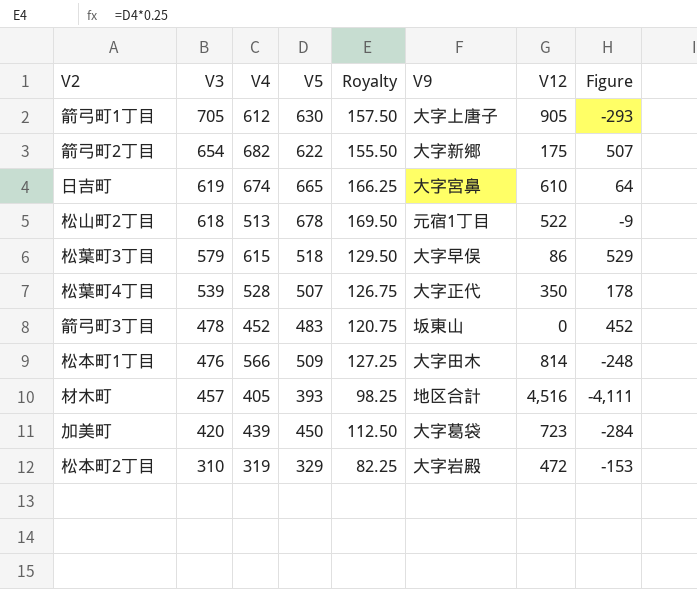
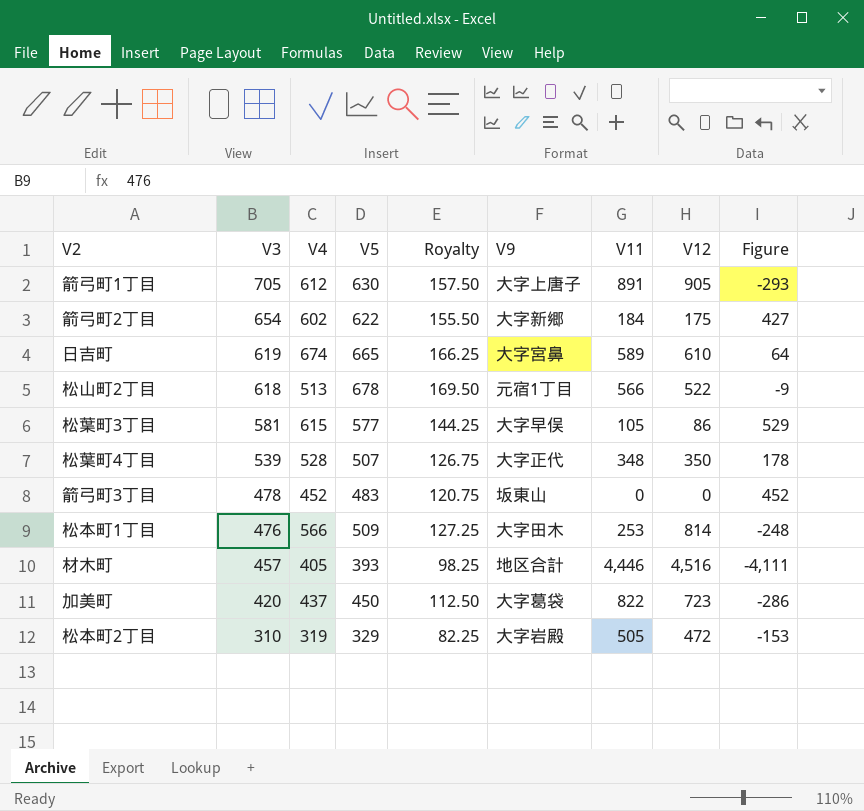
column V11 | position: none -> 7
箭弓町2丁目 | V4: 682 -> 602
箭弓町2丁目 | Figure: 507 -> 427
松葉町3丁目 | V3: 579 -> 581
松葉町3丁目 | V5: 518 -> 577
松葉町3丁目 | Royalty: 129.50 -> 144.25
加美町 | V4: 439 -> 437
加美町 | Figure: -284 -> -286

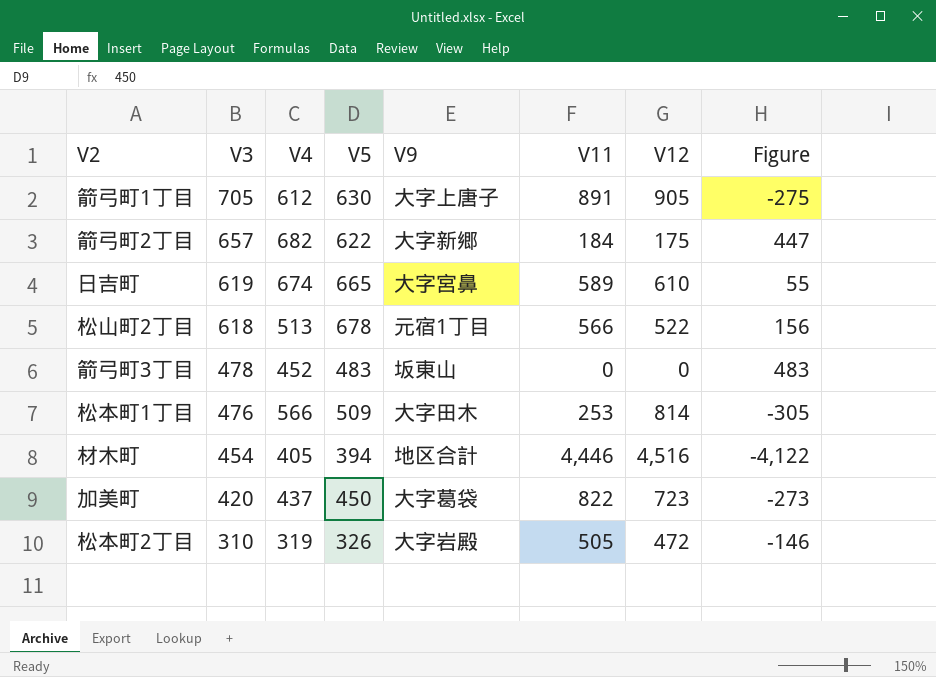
column Royalty | formula: [V5] * 0.25 -> none
column Figure | formula: [V4] - [V12] -> [V5] - [V12]
row 松葉町3丁目: 581 | 615 | 577 | 144.25 | 大字早俣 | 105 | 86 | 529 -> none
row 松葉町4丁目: 539 | 528 | 507 | 126.75 | 大字正代 | 348 | 350 | 178 -> none
箭弓町2丁目 | V3: 654 -> 657
箭弓町2丁目 | V4: 602 -> 682
材木町 | V3: 457 -> 454
材木町 | V5: 393 -> 394
松本町2丁目 | V5: 329 -> 326

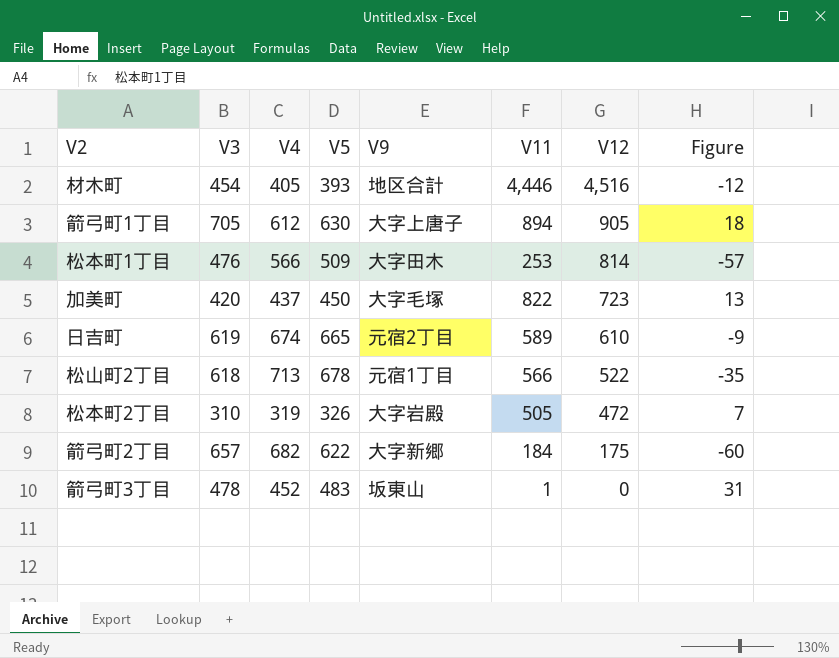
row order: V3 descending -> V12 descending
column Figure | formula: [V5] - [V12] -> [V5] - [V4]
材木町 | V5: 394 -> 393
箭弓町1丁目 | V11: 891 -> 894
加美町 | V9: 大字葛袋 -> 大字毛塚
日吉町 | V9: 大字宮鼻 -> 元宿2丁目
松山町2丁目 | V4: 513 -> 713
箭弓町3丁目 | V11: 0 -> 1

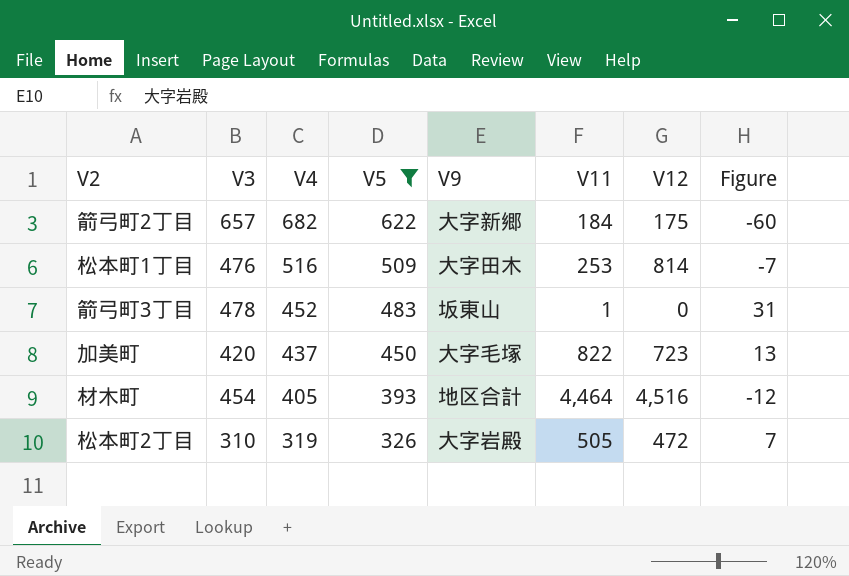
filter: none -> V5 <= 622
row order: V12 descending -> V4 descending
松本町1丁目 | V4: 566 -> 516
松本町1丁目 | Figure: -57 -> -7
材木町 | V11: 4,446 -> 4,464

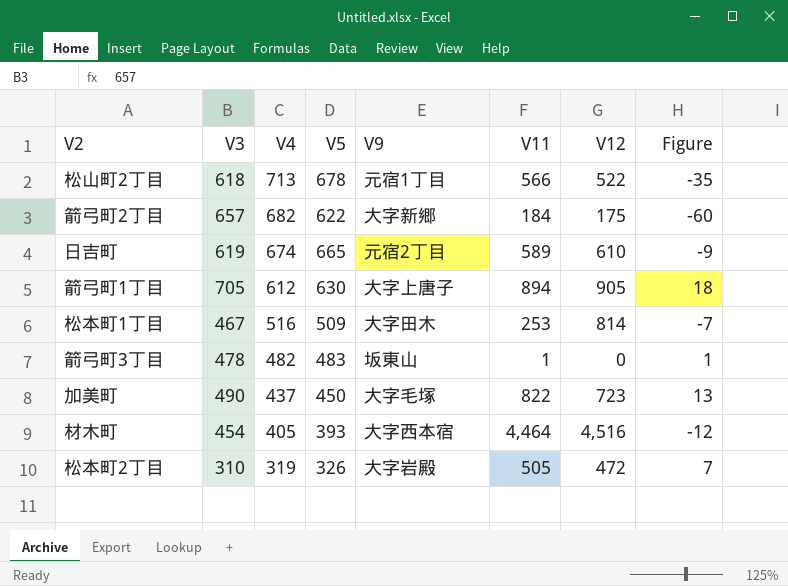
filter: V5 <= 622 -> none
松本町1丁目 | V3: 476 -> 467
箭弓町3丁目 | V4: 452 -> 482
箭弓町3丁目 | Figure: 31 -> 1
加美町 | V3: 420 -> 490
材木町 | V9: 地区合計 -> 大字西本宿

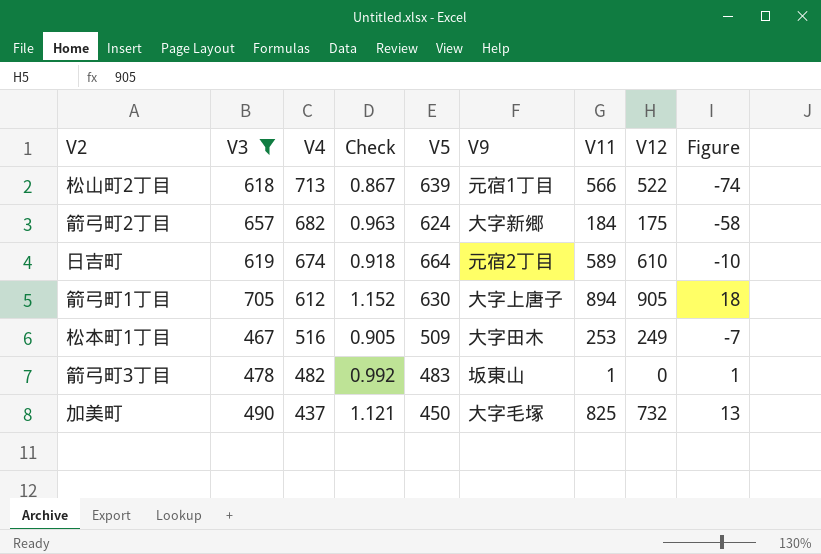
filter: none -> V3 >= 467
column Check | formula: none -> [V3] / [V4]
松山町2丁目 | V5: 678 -> 639
松山町2丁目 | Figure: -35 -> -74
箭弓町2丁目 | V5: 622 -> 624
箭弓町2丁目 | Figure: -60 -> -58
日吉町 | V5: 665 -> 664
日吉町 | Figure: -9 -> -10
松本町1丁目 | V12: 814 -> 249
加美町 | V11: 822 -> 825
加美町 | V12: 723 -> 732

